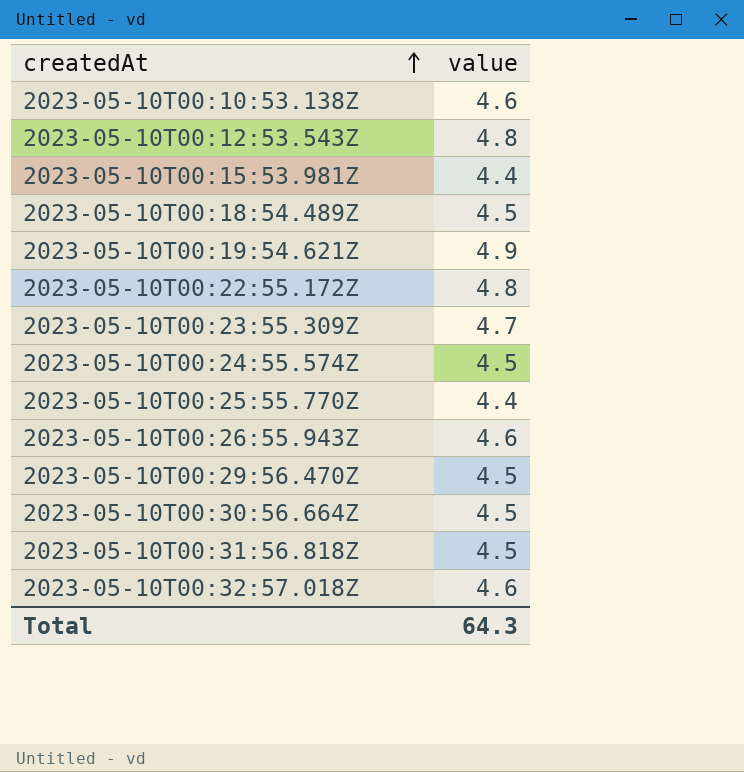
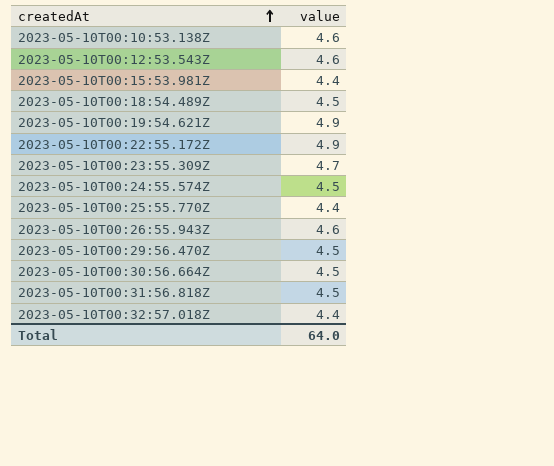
2023-05-10T00:12:53.543Z | value: 4.8 -> 4.6
2023-05-10T00:22:55.172Z | value: 4.8 -> 4.9
2023-05-10T00:32:57.018Z | value: 4.6 -> 4.4
Total | value: 64.3 -> 64.0

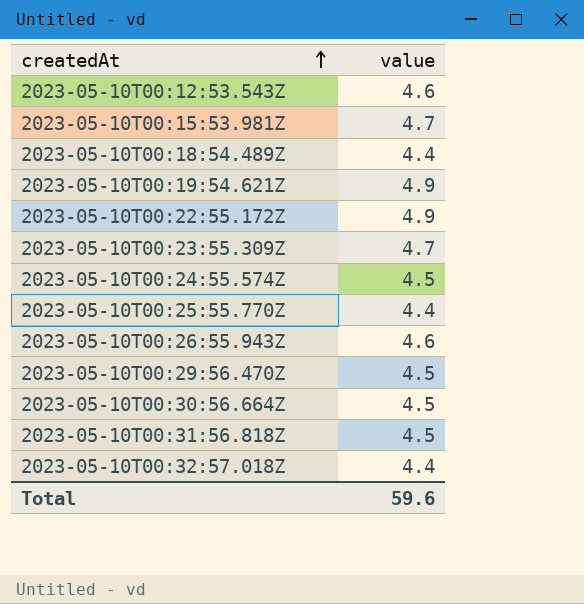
row 2023-05-10T00:10:53.138Z: 4.6 -> none
2023-05-10T00:15:53.981Z | value: 4.4 -> 4.7
2023-05-10T00:18:54.489Z | value: 4.5 -> 4.4
Total | value: 64.0 -> 59.6

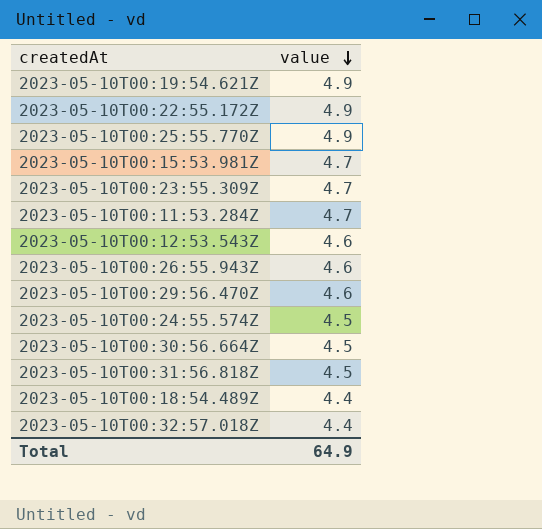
row order: createdAt ascending -> value descending
2023-05-10T00:25:55.770Z | value: 4.4 -> 4.9
row 2023-05-10T00:11:53.284Z: none -> 4.7
2023-05-10T00:29:56.470Z | value: 4.5 -> 4.6
Total | value: 59.6 -> 64.9

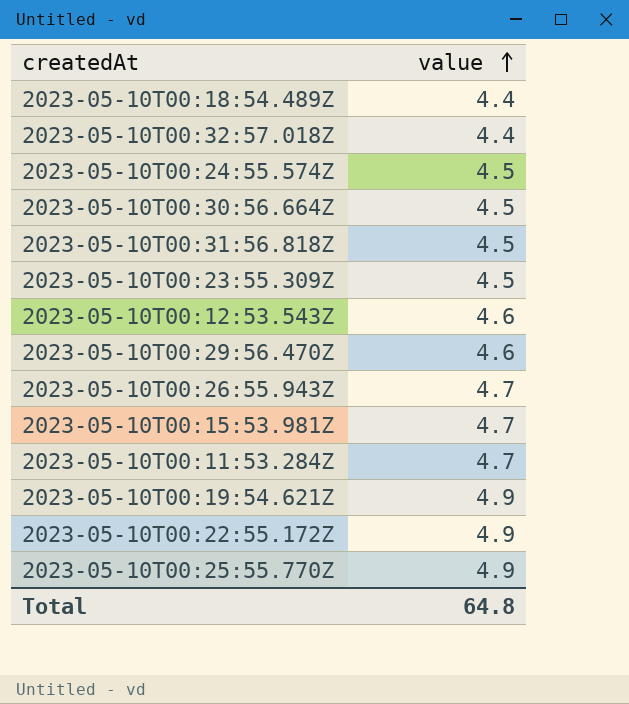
row order: value descending -> value ascending
2023-05-10T00:23:55.309Z | value: 4.7 -> 4.5
2023-05-10T00:26:55.943Z | value: 4.6 -> 4.7
Total | value: 64.9 -> 64.8

